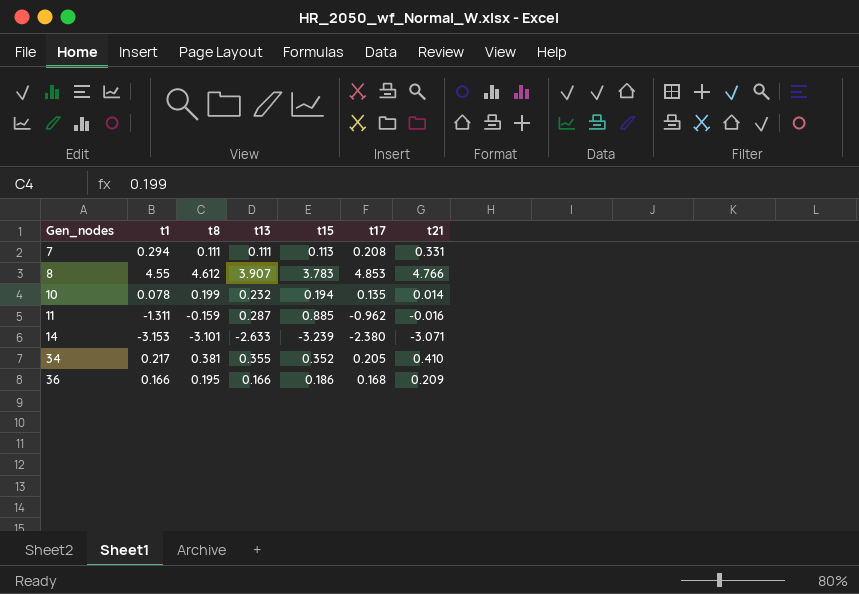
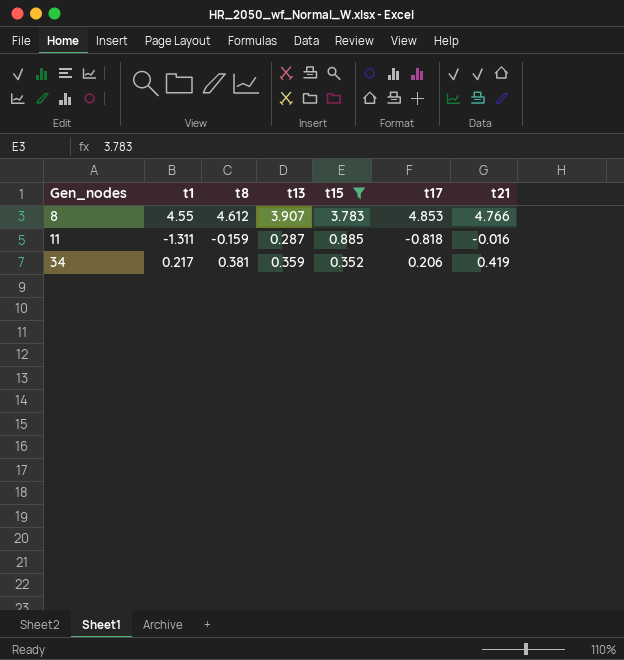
filter: none -> t15 >= 0.352
11 | t17: -0.962 -> -0.818
34 | t13: 0.355 -> 0.359
34 | t17: 0.205 -> 0.206
34 | t21: 0.410 -> 0.419

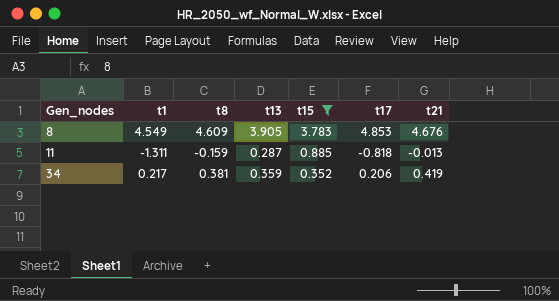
8 | t1: 4.55 -> 4.549
8 | t8: 4.612 -> 4.609
8 | t13: 3.907 -> 3.905
8 | t21: 4.766 -> 4.676
11 | t21: -0.016 -> -0.013

